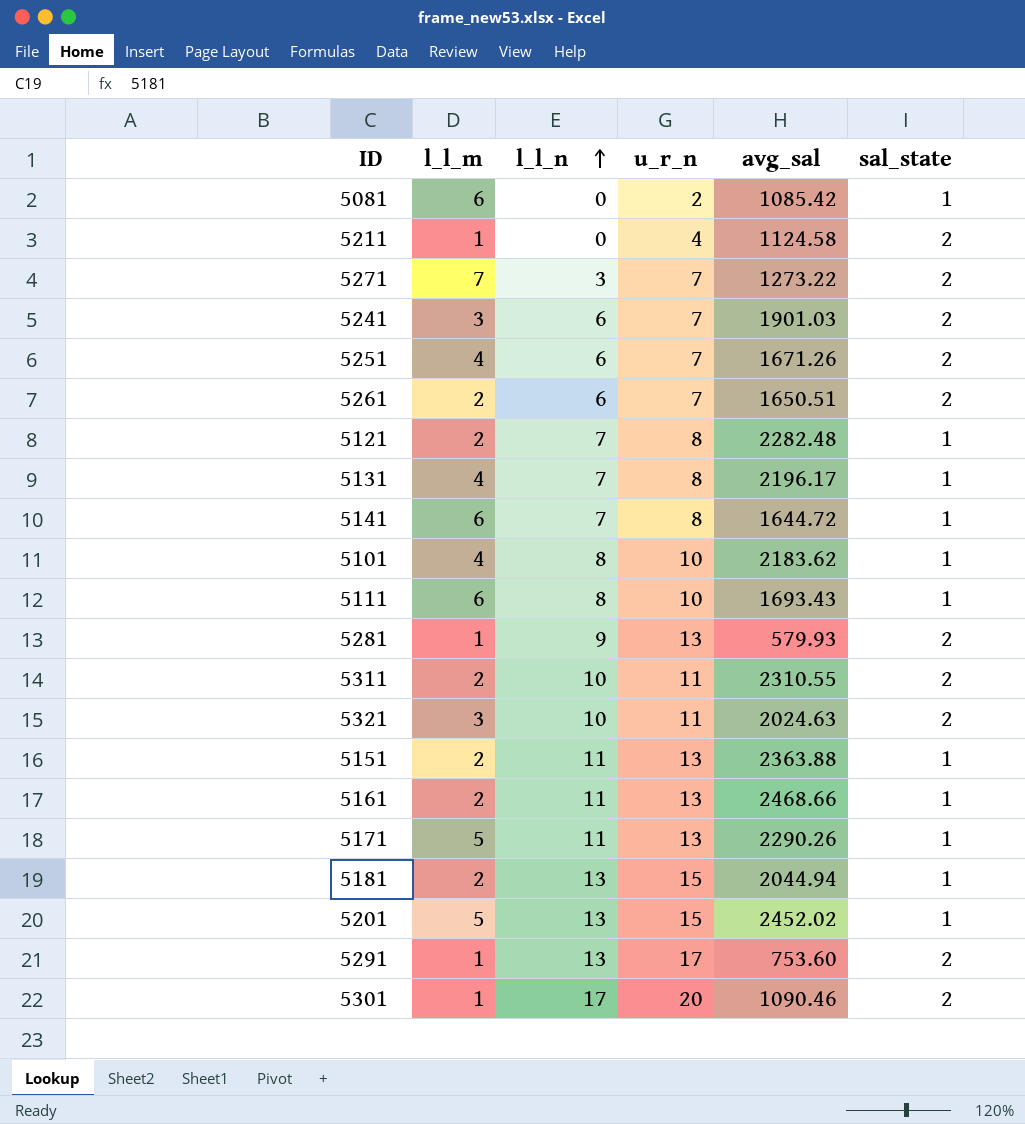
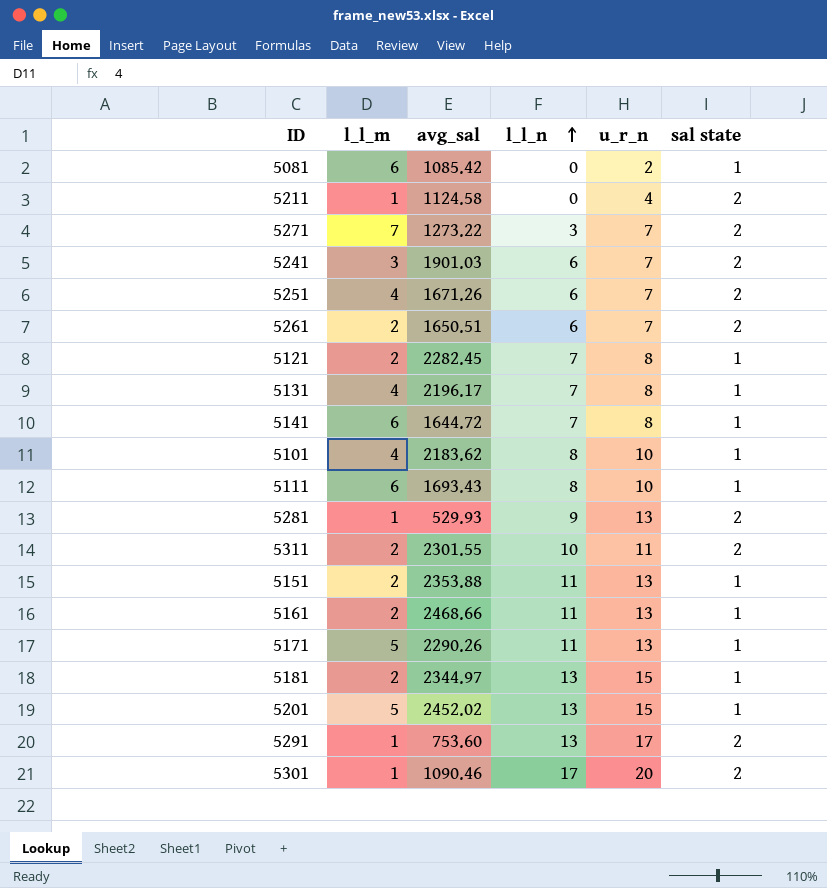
column avg_sal | position: 5 -> 3
column name: sal_state -> sal state
row 5321: 3 | 10 | 11 | 2024.63 | 2 -> none
5121 | avg_sal: 2282.48 -> 2282.45
5281 | avg_sal: 579.93 -> 529.93
5311 | avg_sal: 2310.55 -> 2301.55
5151 | avg_sal: 2363.88 -> 2353.88
5181 | avg_sal: 2044.94 -> 2344.97

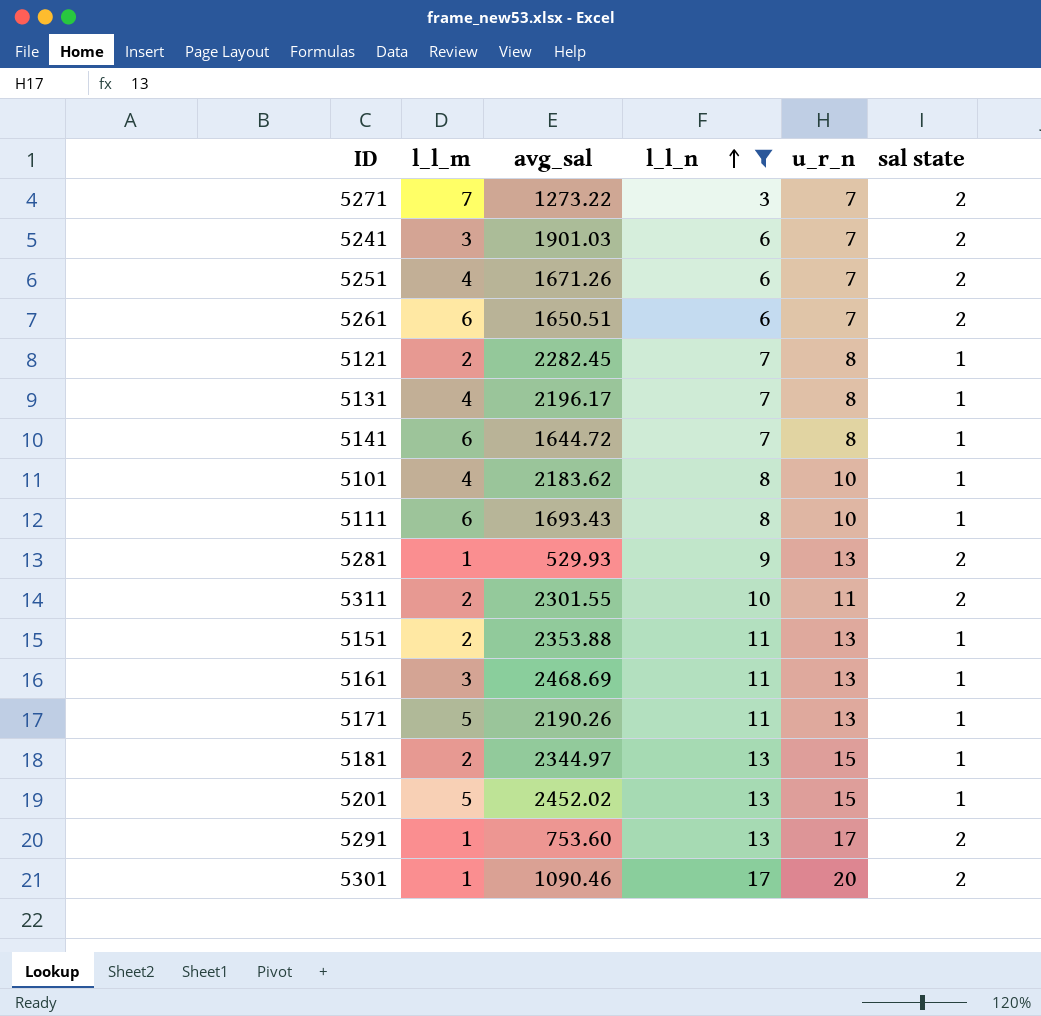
filter: none -> l_l_n != 0
5261 | l_l_m: 2 -> 6
5161 | l_l_m: 2 -> 3
5161 | avg_sal: 2468.66 -> 2468.69
5171 | avg_sal: 2290.26 -> 2190.26

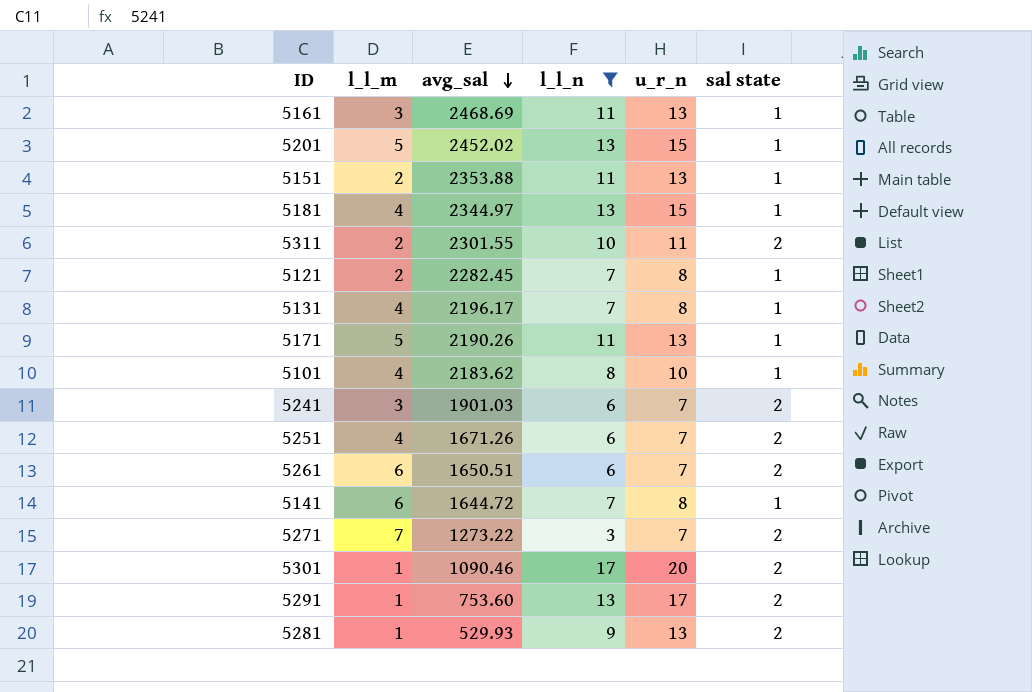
row order: l_l_n ascending -> avg_sal descending
row 5111: 6 | 1693.43 | 8 | 10 | 1 -> none
5181 | l_l_m: 2 -> 4

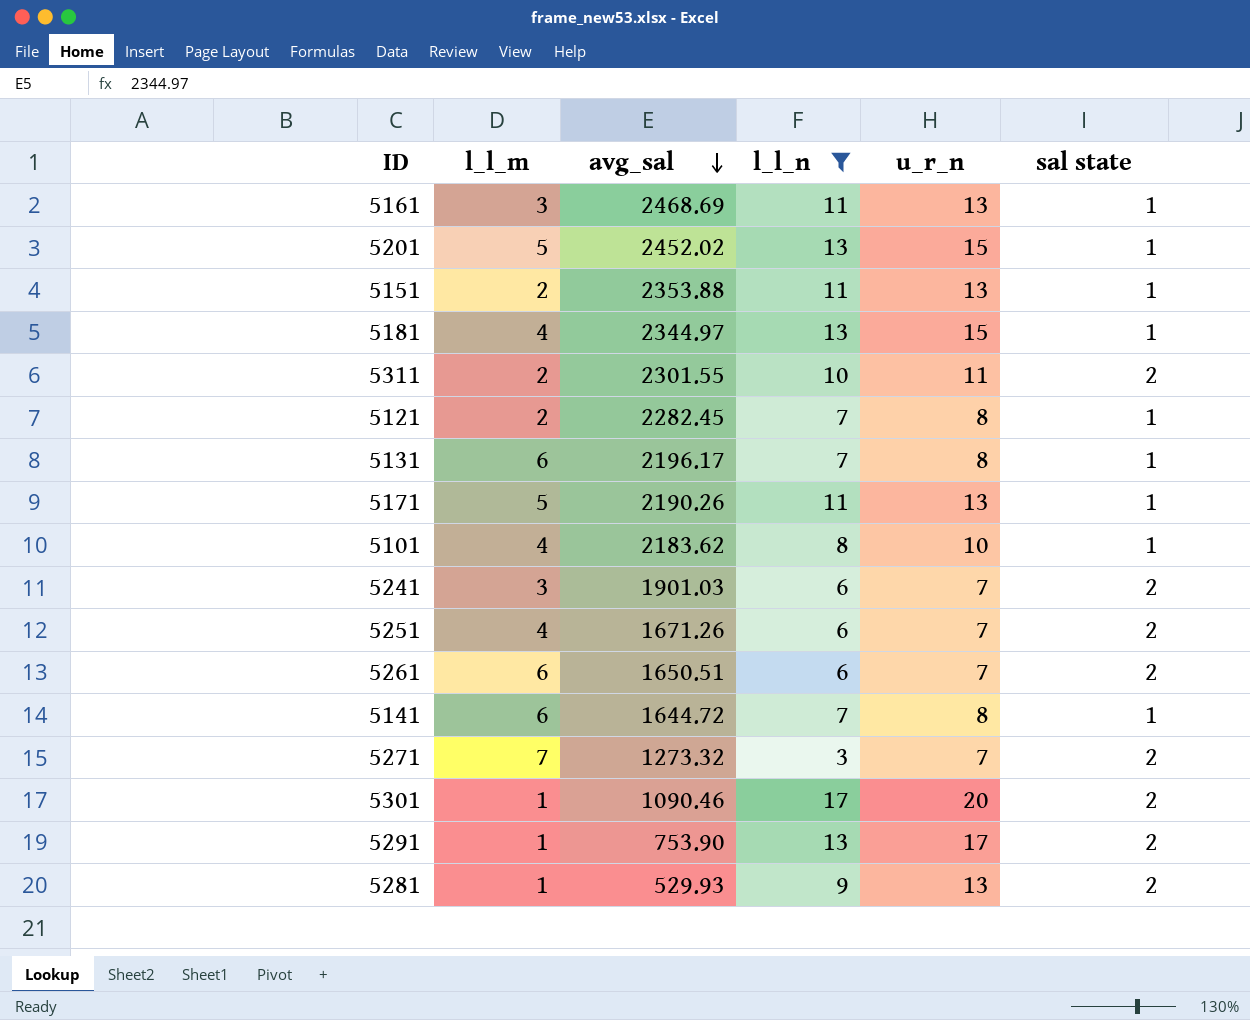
5131 | l_l_m: 4 -> 6
5271 | avg_sal: 1273.22 -> 1273.32
5291 | avg_sal: 753.60 -> 753.90

